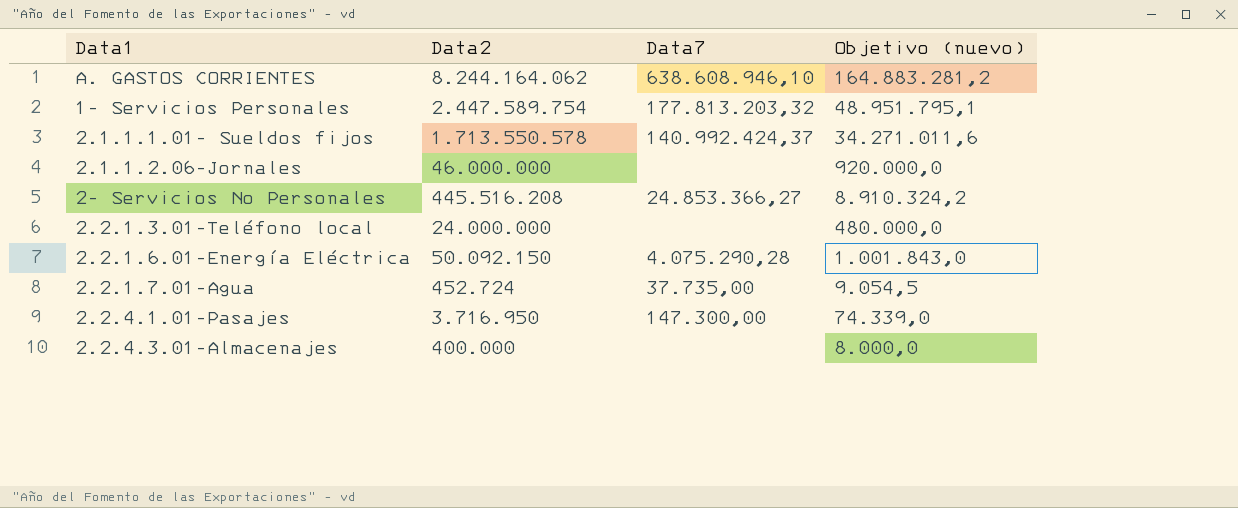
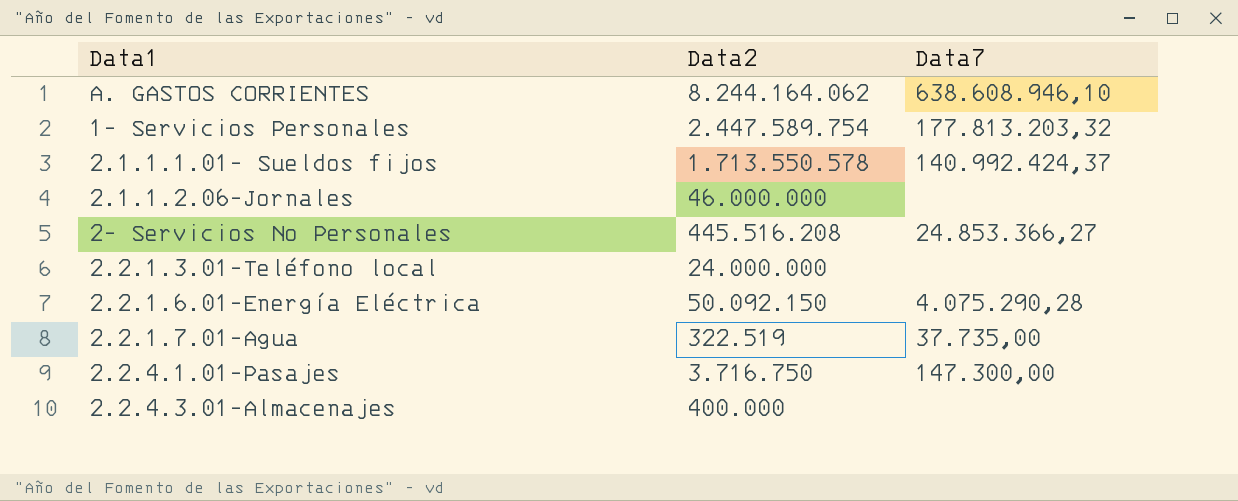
column Objetivo (nuevo) | formula: [Data2] * 0,02 -> none
2.2.1.7.01-Agua | Data2: 452.724 -> 322.519
2.2.4.1.01-Pasajes | Data2: 3.716.950 -> 3.716.750

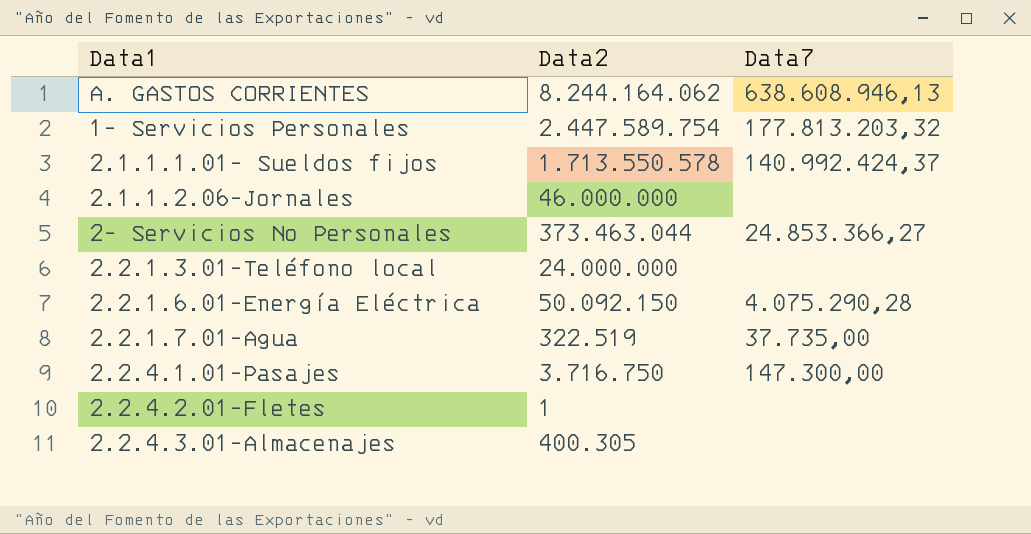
A. GASTOS CORRIENTES | Data7: 638.608.946,10 -> 638.608.946,13
2- Servicios No Personales | Data2: 445.516.208 -> 373.463.044
row 2.2.4.2.01-Fletes: none -> 1 | none
2.2.4.3.01-Almacenajes | Data2: 400.000 -> 400.305

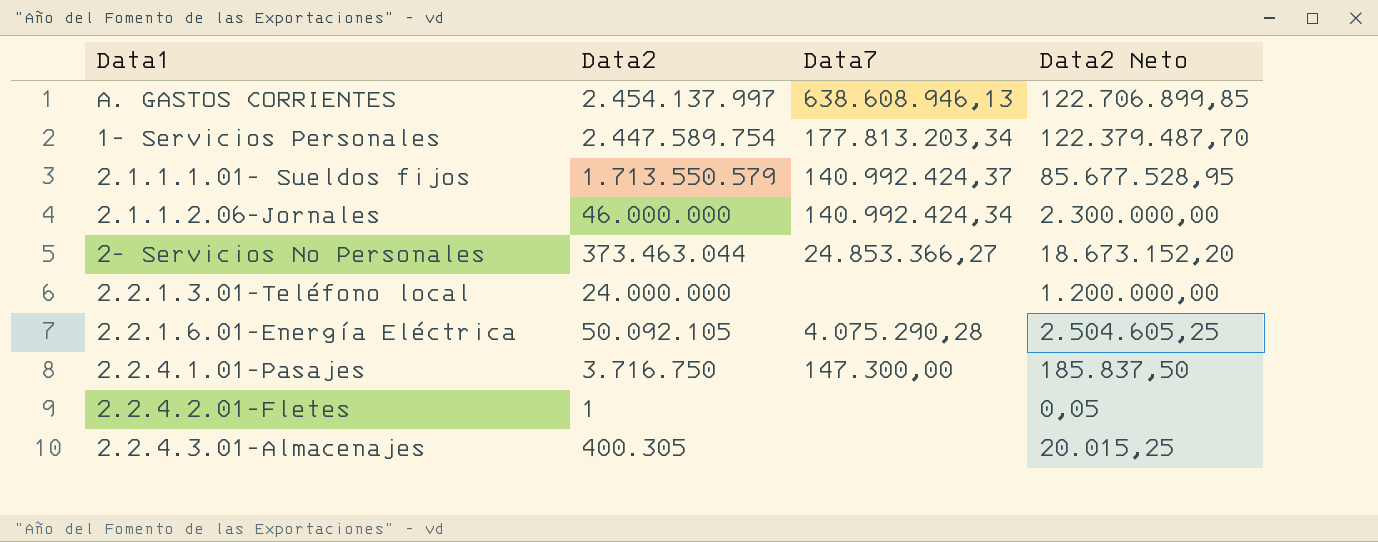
column Data2 Neto | formula: none -> [Data2] * 0,05
row 2.2.1.7.01-Agua: 322.519 | 37.735,00 -> none
A. GASTOS CORRIENTES | Data2: 8.244.164.062 -> 2.454.137.997
1- Servicios Personales | Data7: 177.813.203,32 -> 177.813.203,34
2.1.1.1.01- Sueldos fijos | Data2: 1.713.550.578 -> 1.713.550.579
2.1.1.2.06-Jornales | Data7: none -> 140.992.424,34
2.2.1.6.01-Energía Eléctrica | Data2: 50.092.150 -> 50.092.105

